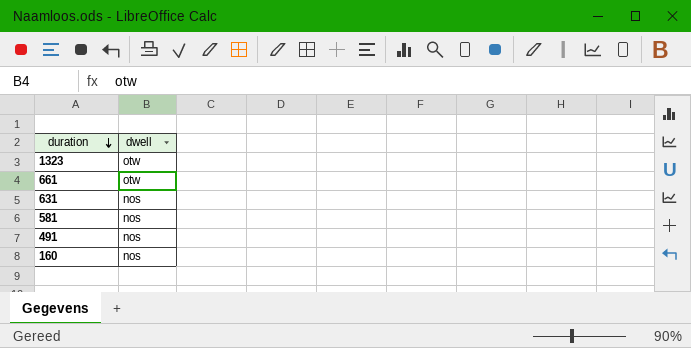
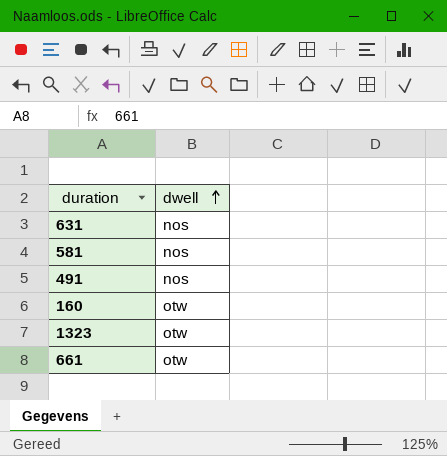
row order: duration descending -> dwell ascending
160 | dwell: nos -> otw

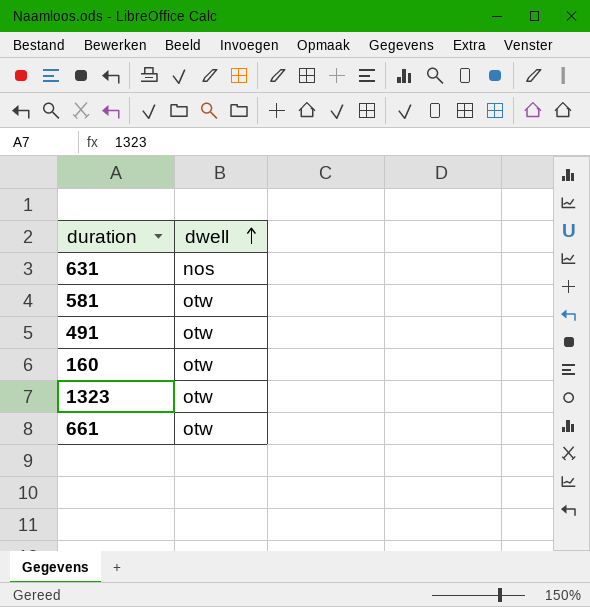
581 | dwell: nos -> otw
491 | dwell: nos -> otw

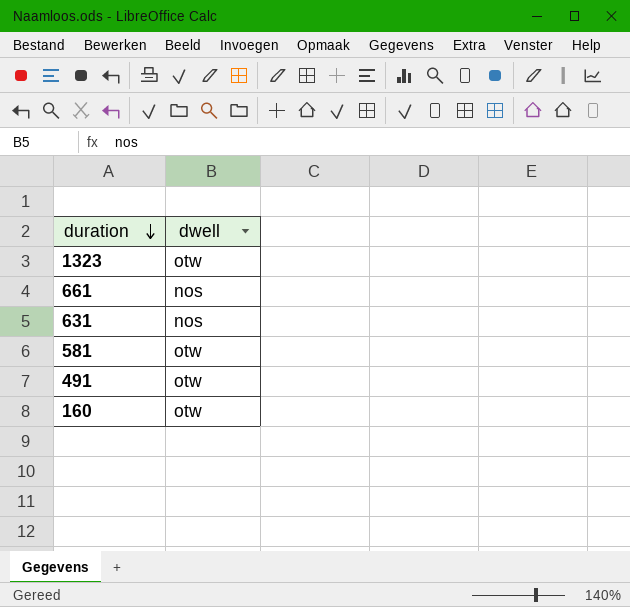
row order: dwell ascending -> duration descending
661 | dwell: otw -> nos

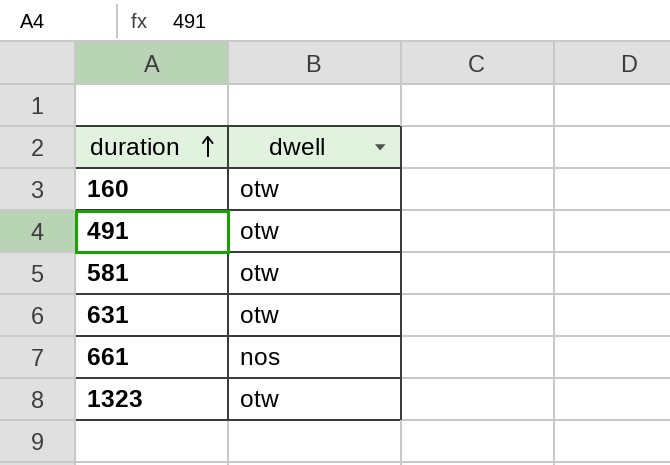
row order: duration descending -> duration ascending
631 | dwell: nos -> otw

